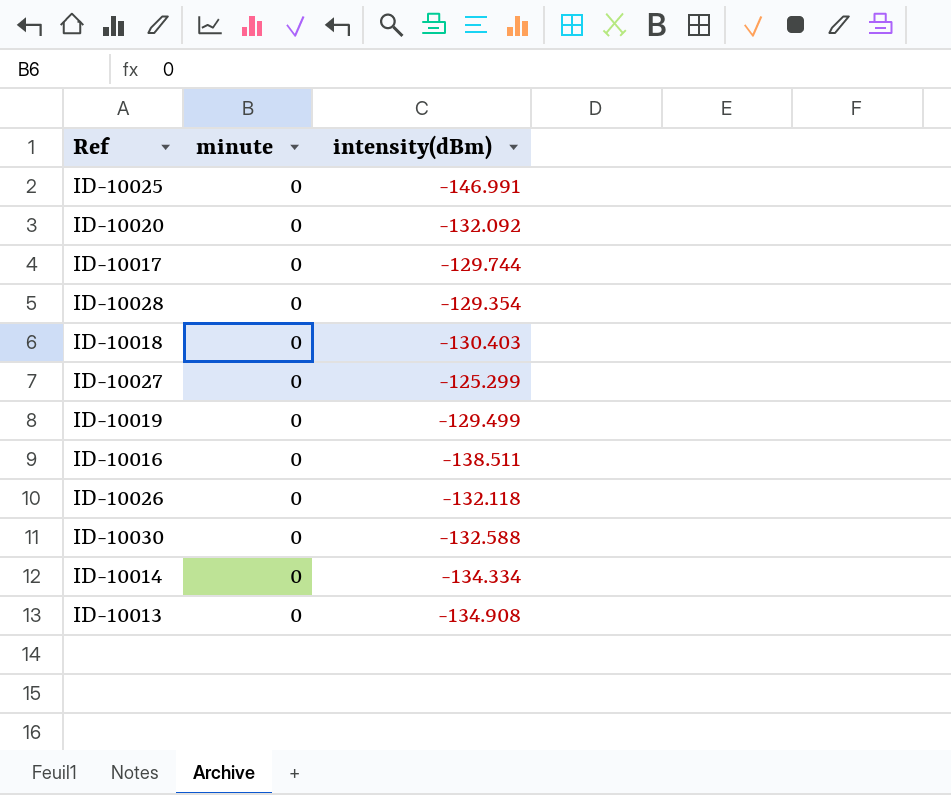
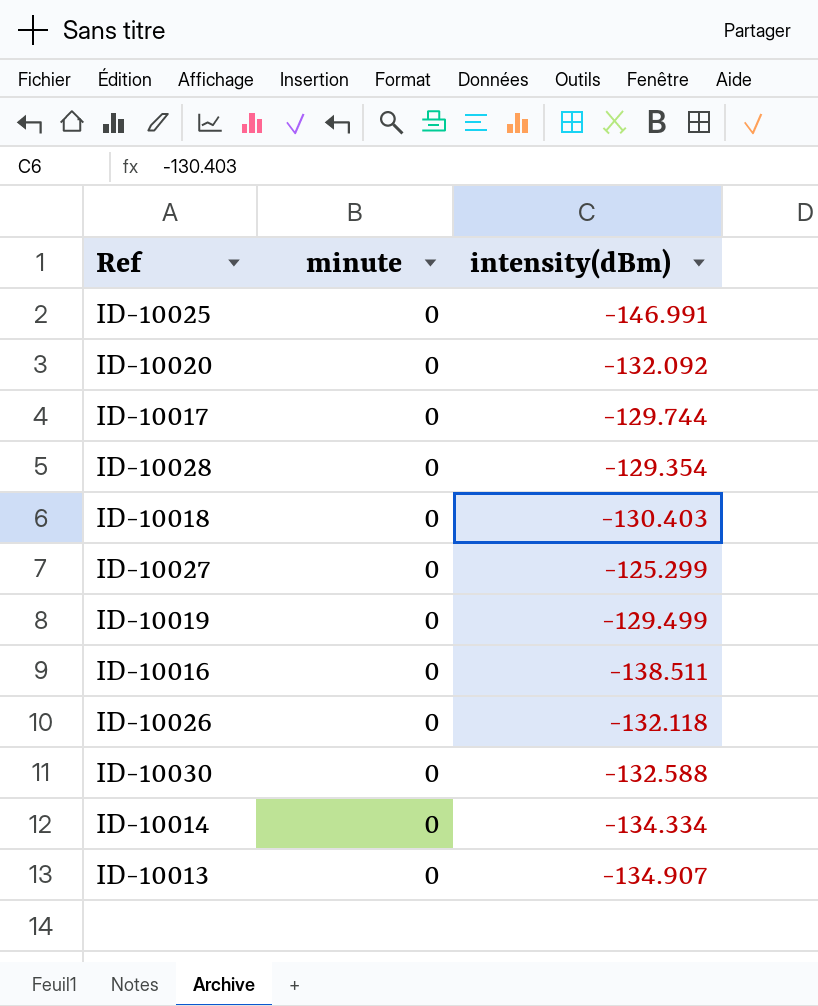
ID-10013 | intensity(dBm): -134.908 -> -134.907

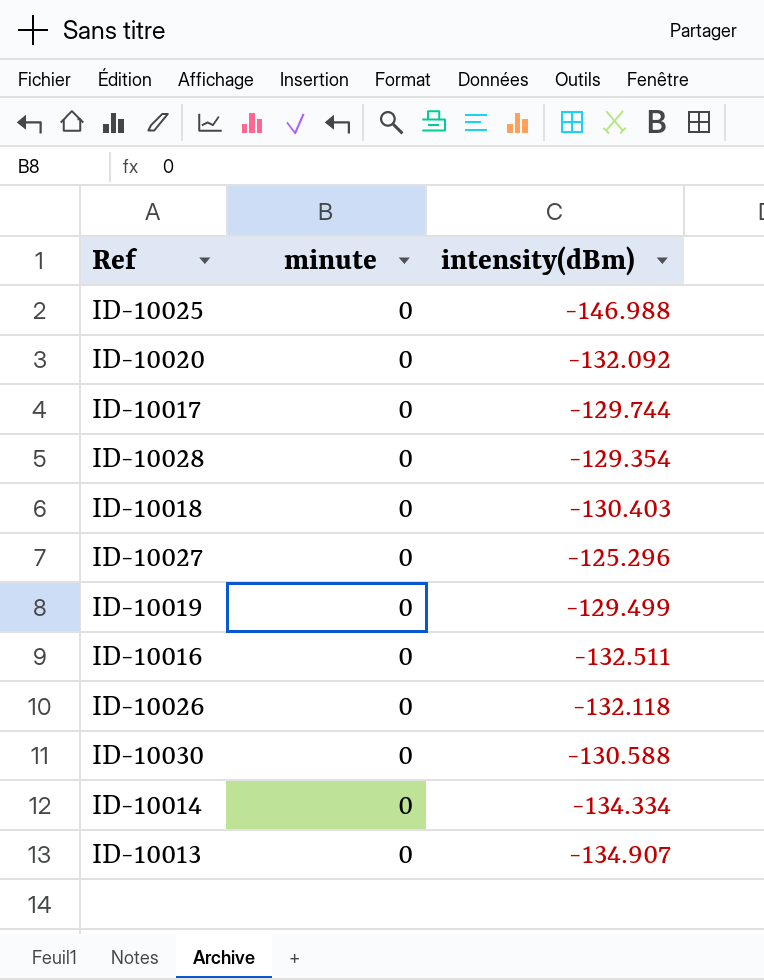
ID-10025 | intensity(dBm): -146.991 -> -146.988
ID-10027 | intensity(dBm): -125.299 -> -125.296
ID-10016 | intensity(dBm): -138.511 -> -132.511
ID-10030 | intensity(dBm): -132.588 -> -130.588

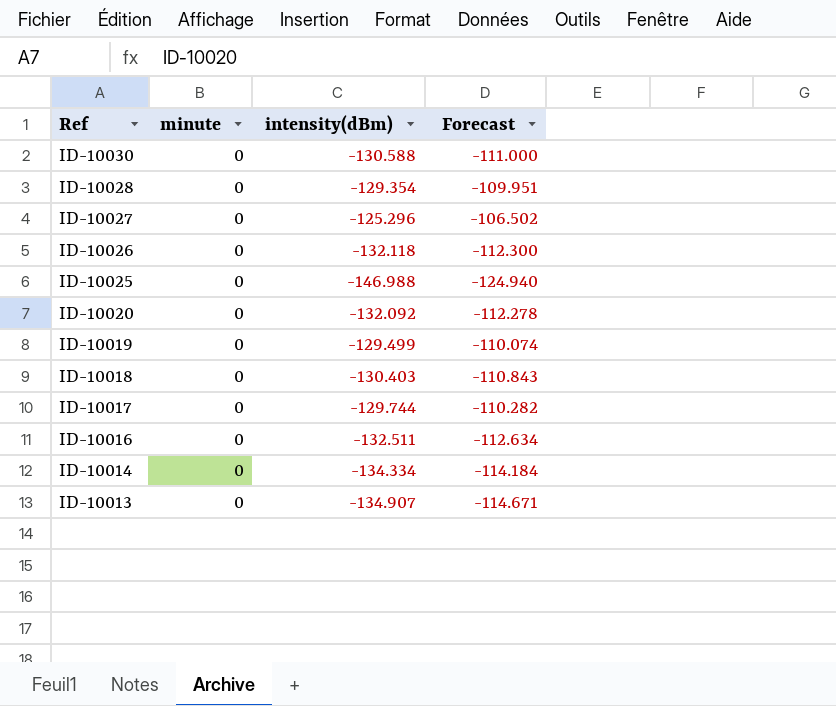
row order: none -> Ref descending
column Forecast | formula: none -> [intensity(dBm)] * 0.85

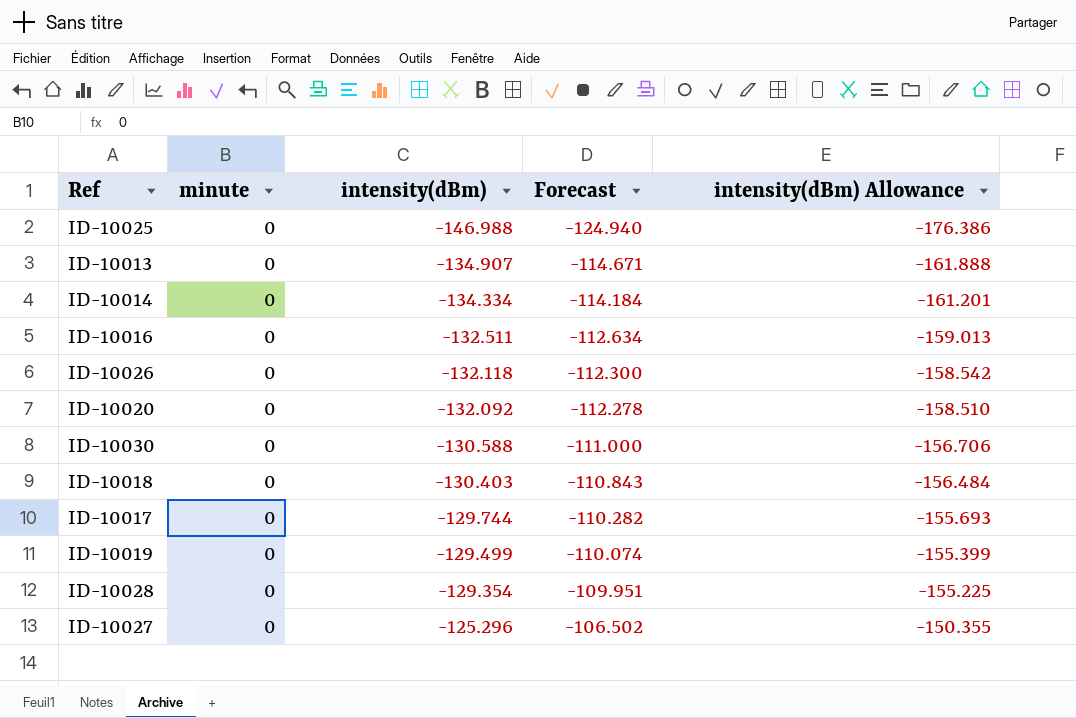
row order: Ref descending -> intensity(dBm) ascending
column intensity(dBm) Allowance | formula: none -> [intensity(dBm)] * 1.2

